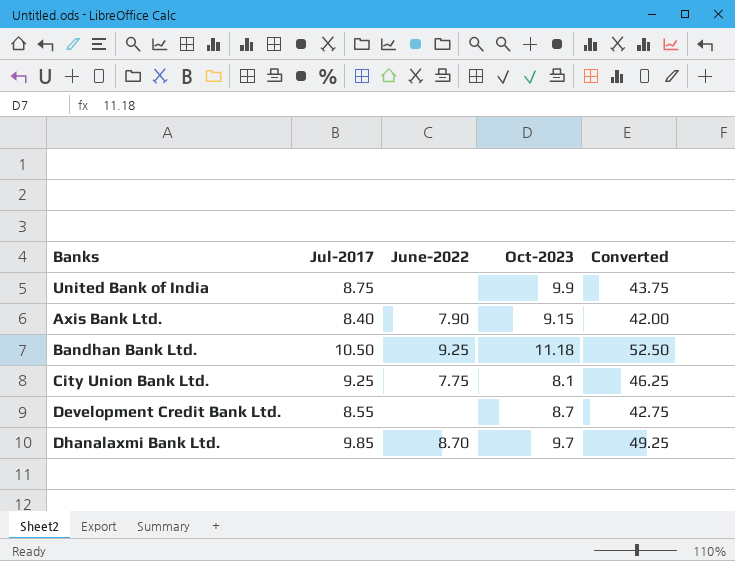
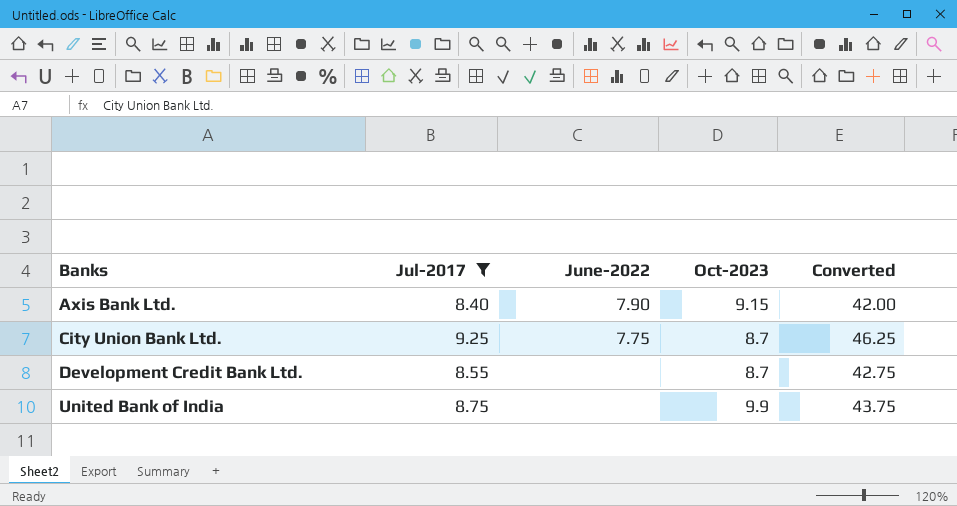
filter: none -> Jul-2017 <= 9.25
row order: none -> Banks ascending
City Union Bank Ltd. | Oct-2023: 8.1 -> 8.7

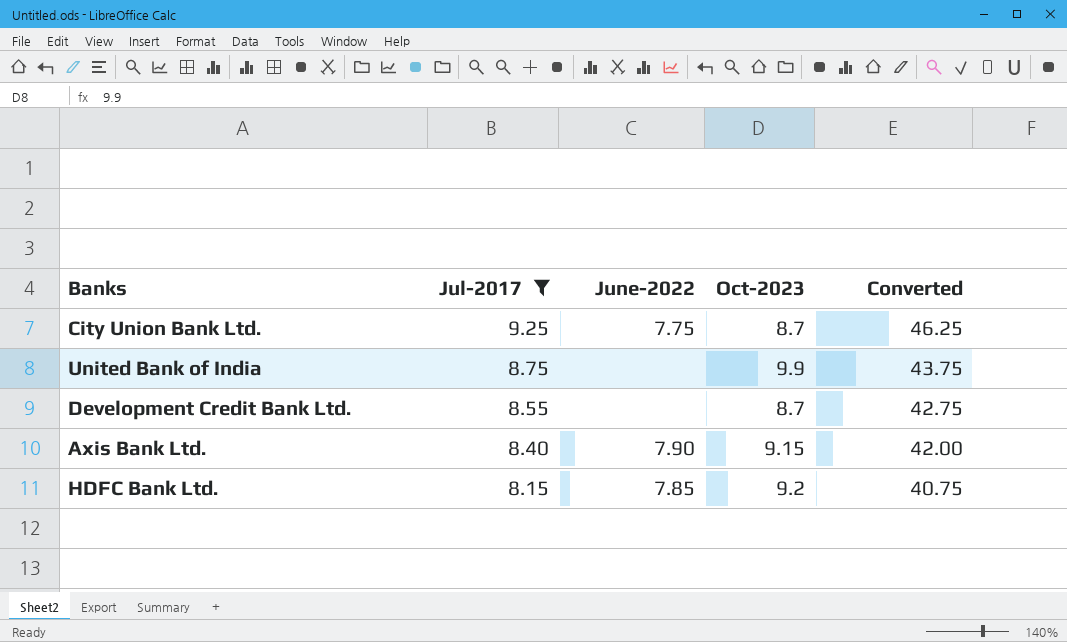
row order: Banks ascending -> Jul-2017 descending
row HDFC Bank Ltd.: none -> 8.15 | 7.85 | 9.2 | 40.75

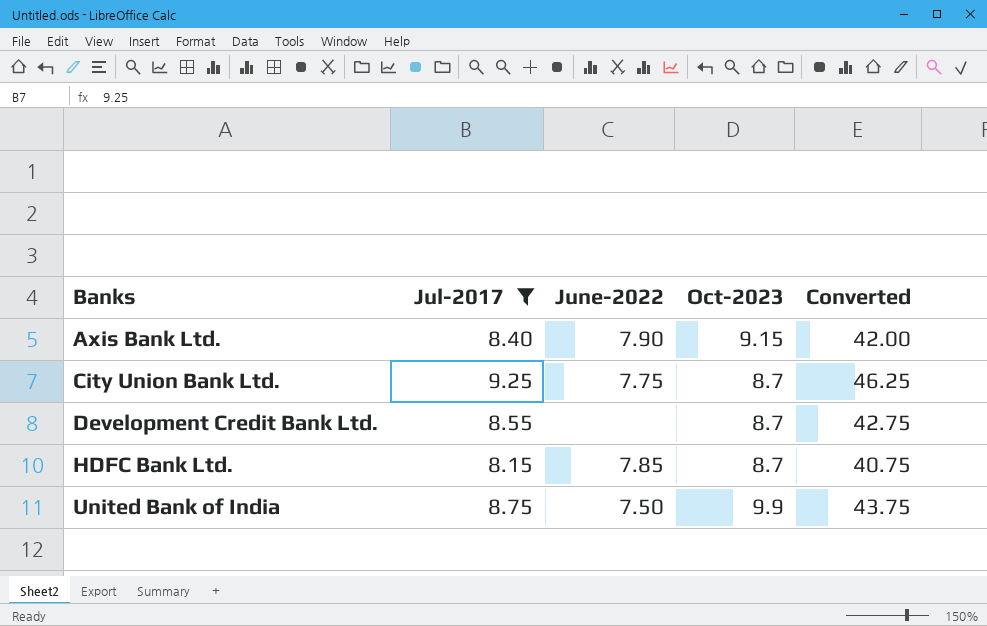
row order: Jul-2017 descending -> Banks ascending
HDFC Bank Ltd. | Oct-2023: 9.2 -> 8.7
United Bank of India | June-2022: none -> 7.50

